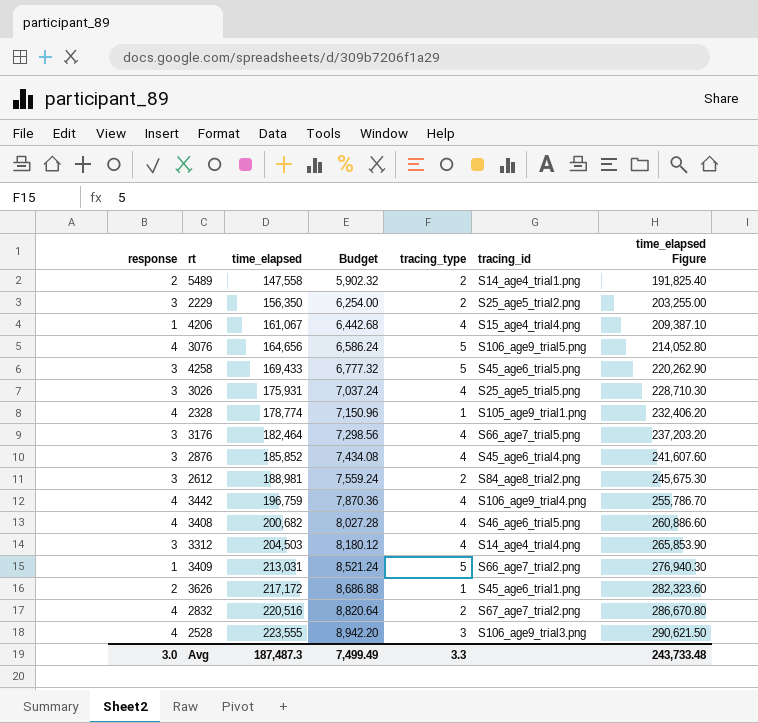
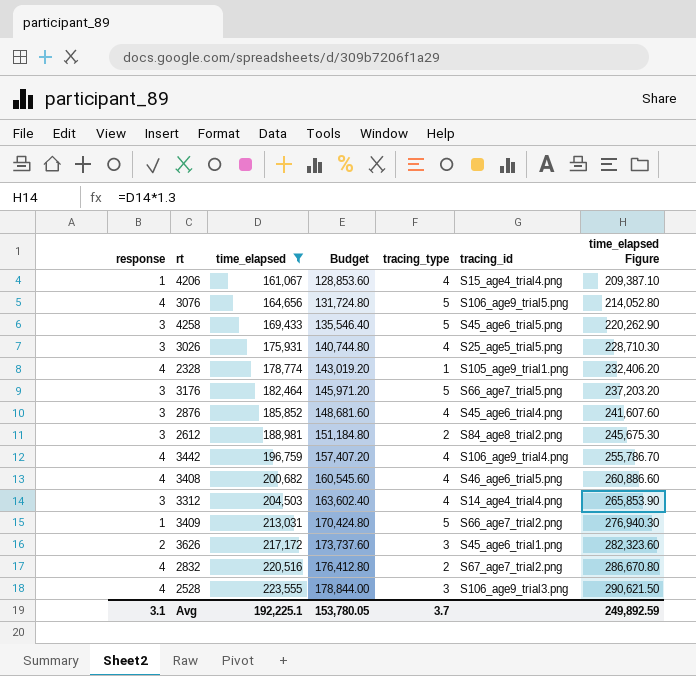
filter: none -> time_elapsed >= 161,067
column Budget | formula: [time_elapsed] * 0.04 -> [time_elapsed] * 0.8
3176 | tracing_type: 4 -> 5
3626 | tracing_type: 1 -> 3
Avg | response: 3.0 -> 3.1
Avg | time_elapsed: 187,487.3 -> 192,225.1
Avg | Budget: 7,499.49 -> 153,780.05
Avg | tracing_type: 3.3 -> 3.7
Avg | time_elapsed Figure: 243,733.48 -> 249,892.59

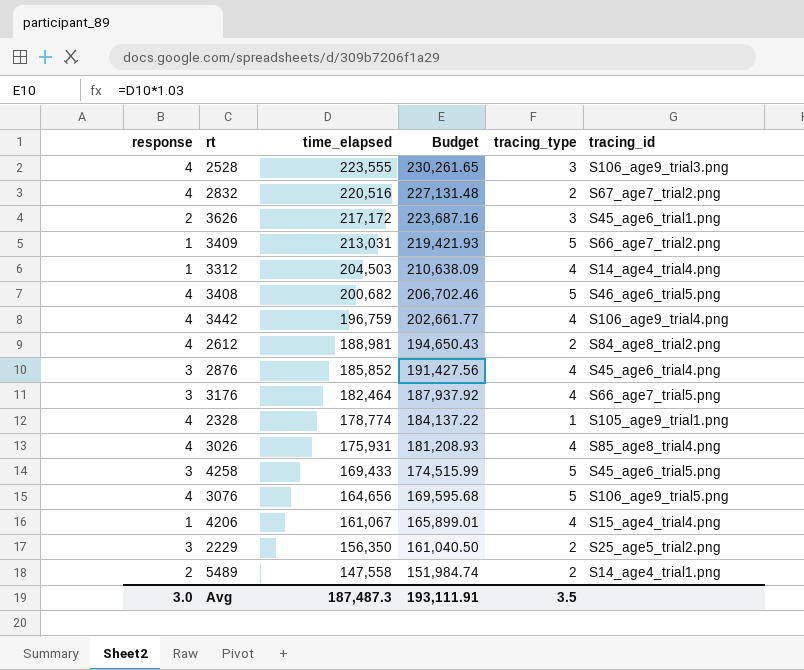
filter: time_elapsed >= 161,067 -> none
row order: time_elapsed ascending -> time_elapsed descending
column time_elapsed Figure | formula: [time_elapsed] * 1.3 -> none
column Budget | formula: [time_elapsed] * 0.8 -> [time_elapsed] * 1.03
3312 | response: 3 -> 1
3408 | tracing_type: 4 -> 5
2612 | response: 3 -> 4
3176 | tracing_type: 5 -> 4
3026 | response: 3 -> 4
3026 | tracing_id: S25_age5_trial5.png -> S85_age8_trial4.png
Avg | response: 3.1 -> 3.0
Avg | time_elapsed: 192,225.1 -> 187,487.3
Avg | Budget: 153,780.05 -> 193,111.91
Avg | tracing_type: 3.7 -> 3.5

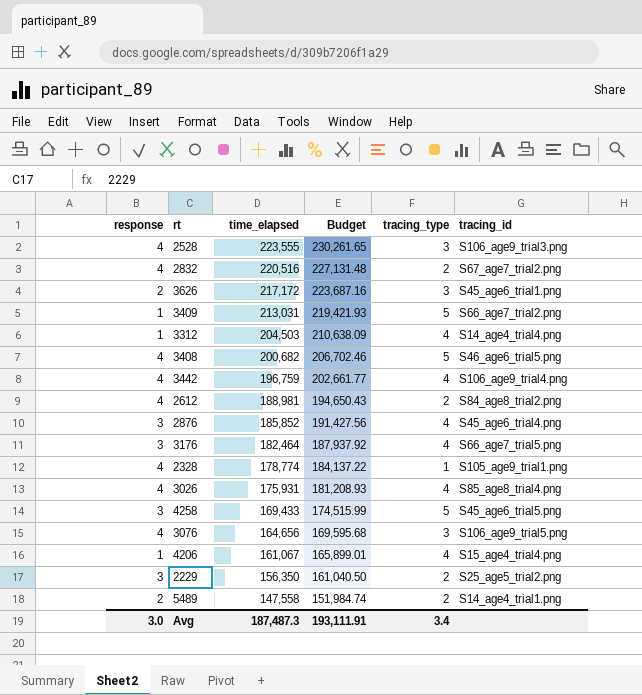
3076 | tracing_type: 5 -> 3
Avg | tracing_type: 3.5 -> 3.4

